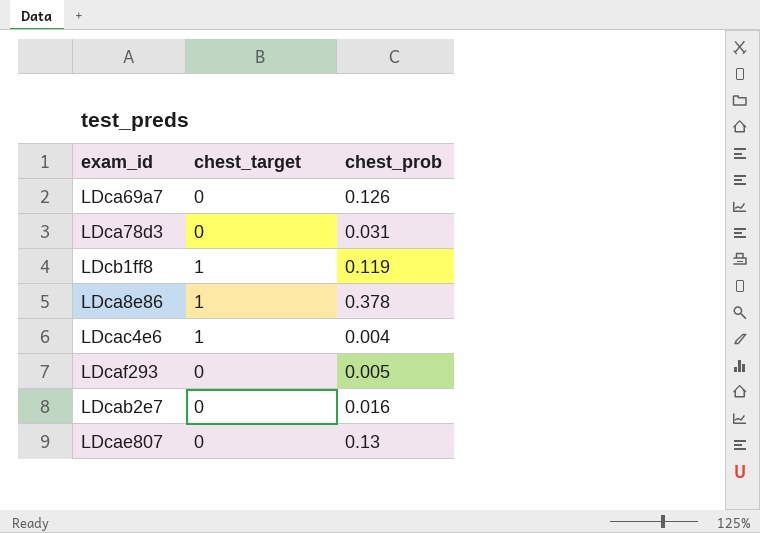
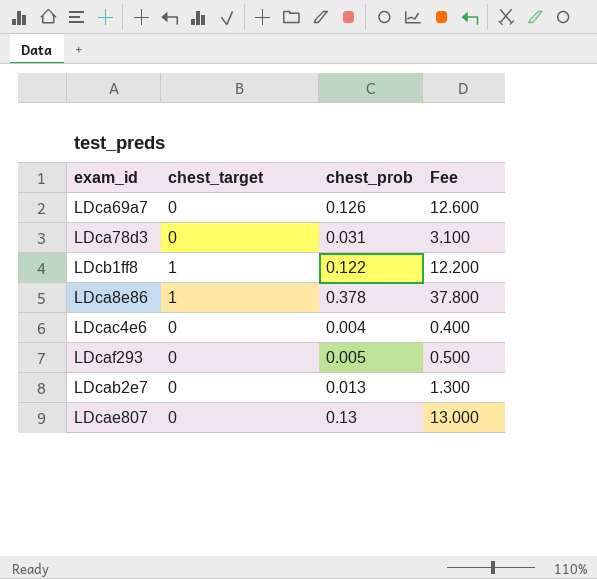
column Fee | formula: none -> [chest_prob] * 100
LDcb1ff8 | chest_prob: 0.119 -> 0.122
LDcac4e6 | chest_target: 1 -> 0
LDcab2e7 | chest_prob: 0.016 -> 0.013

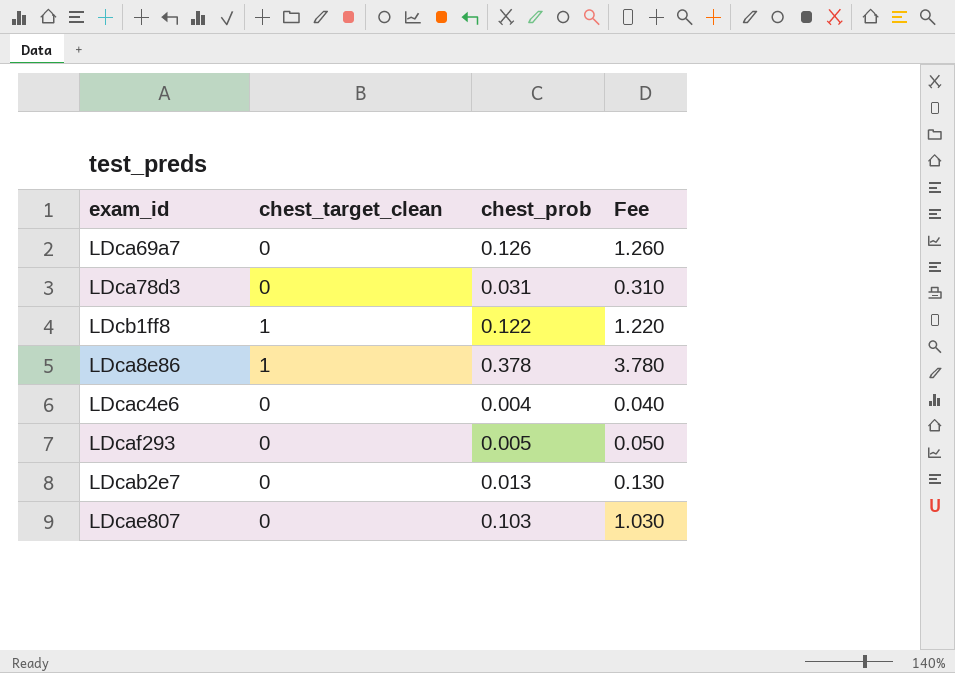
column name: chest_target -> chest_target_clean
column Fee | formula: [chest_prob] * 100 -> [chest_prob] * 10
LDcae807 | chest_prob: 0.13 -> 0.103

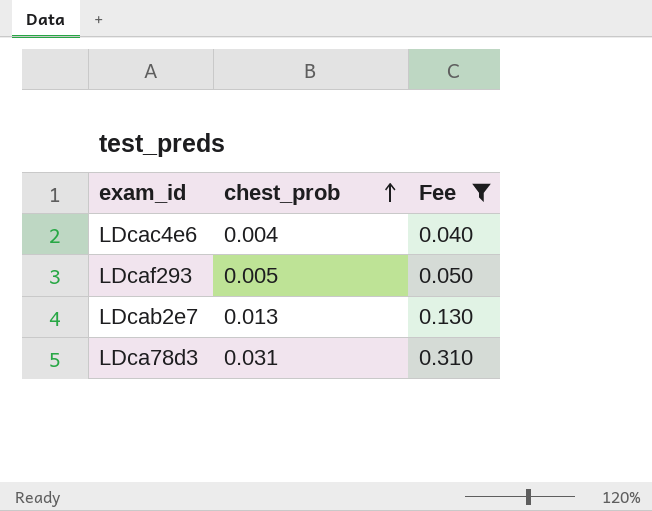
filter: none -> Fee <= 0.310
row order: none -> chest_prob ascending
column chest_target_clean | position: 2 -> none

